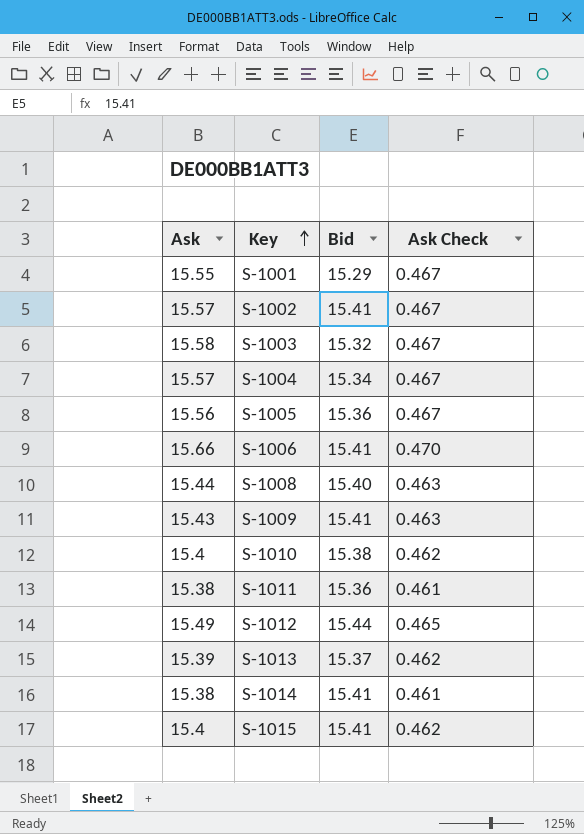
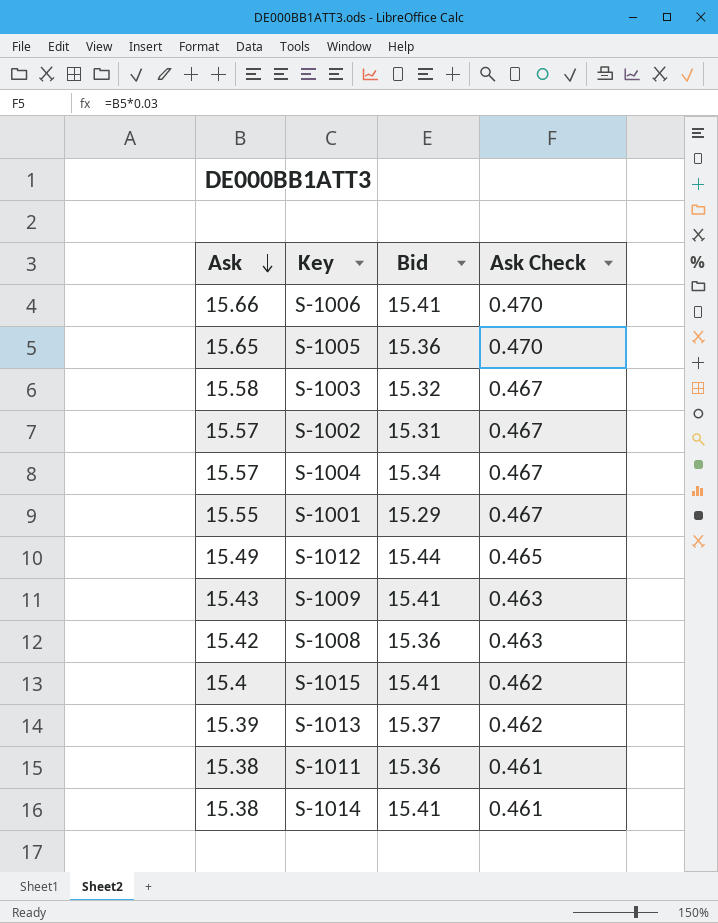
row order: Key ascending -> Ask descending
row S-1010: 15.4 | 15.38 | 0.462 -> none
S-1005 | Ask: 15.56 -> 15.65
S-1005 | Ask Check: 0.467 -> 0.470
S-1002 | Bid: 15.41 -> 15.31
S-1008 | Ask: 15.44 -> 15.42
S-1008 | Bid: 15.40 -> 15.36

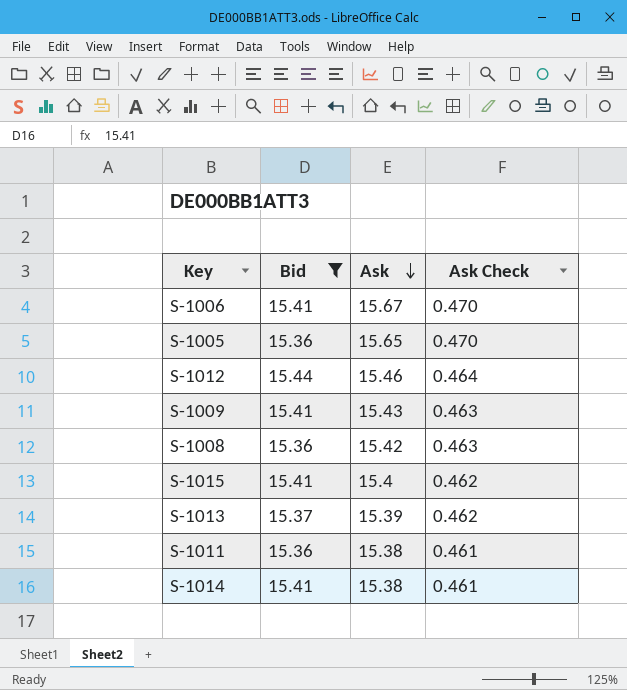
filter: none -> Bid >= 15.36
column Ask | position: 1 -> 3
S-1006 | Ask: 15.66 -> 15.67
S-1012 | Ask: 15.49 -> 15.46
S-1012 | Ask Check: 0.465 -> 0.464

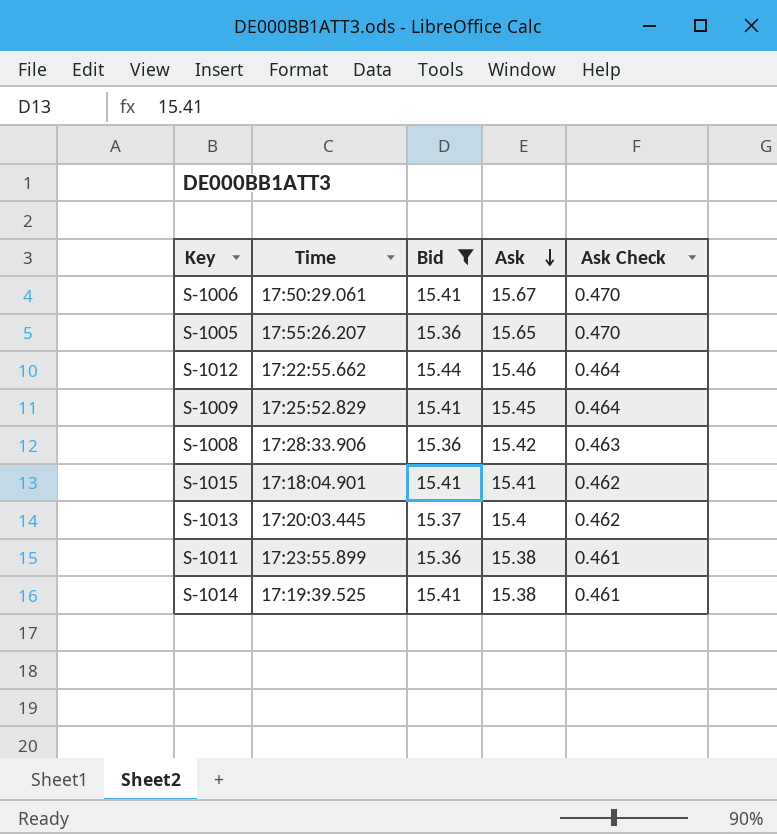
column Time | position: none -> 2
S-1009 | Ask: 15.43 -> 15.45
S-1009 | Ask Check: 0.463 -> 0.464
S-1015 | Ask: 15.4 -> 15.41
S-1013 | Ask: 15.39 -> 15.4

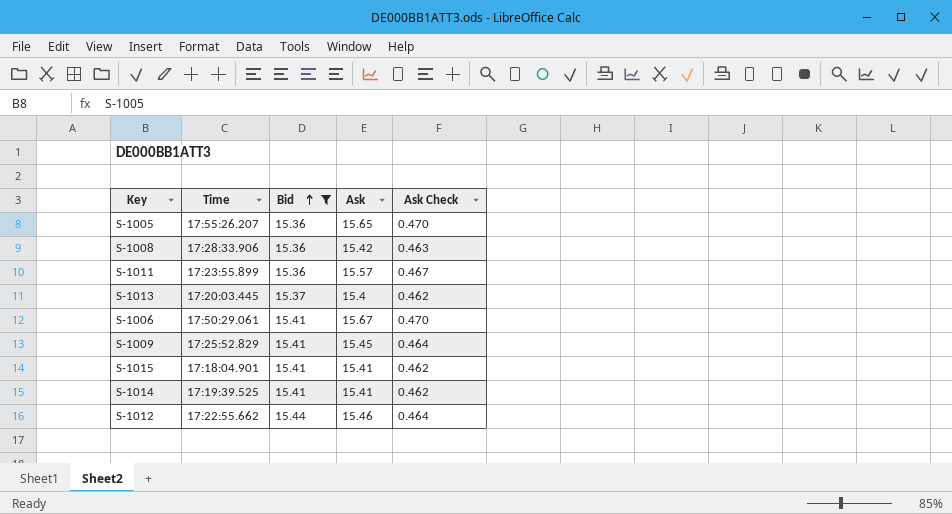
row order: Ask descending -> Bid ascending
S-1011 | Ask: 15.38 -> 15.57
S-1011 | Ask Check: 0.461 -> 0.467
S-1014 | Ask: 15.38 -> 15.41
S-1014 | Ask Check: 0.461 -> 0.462

